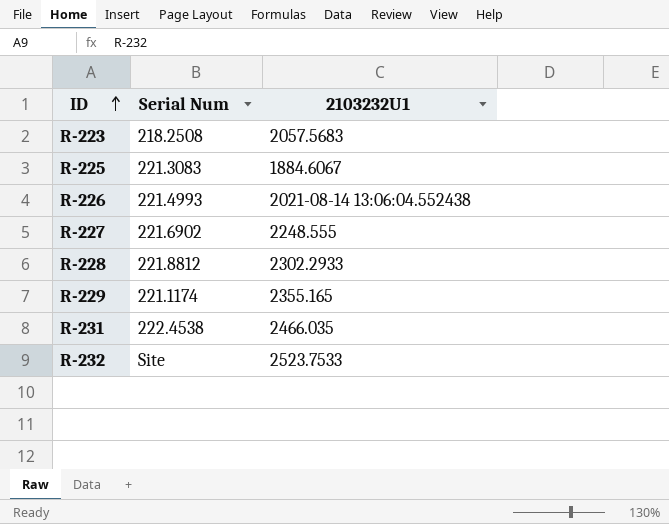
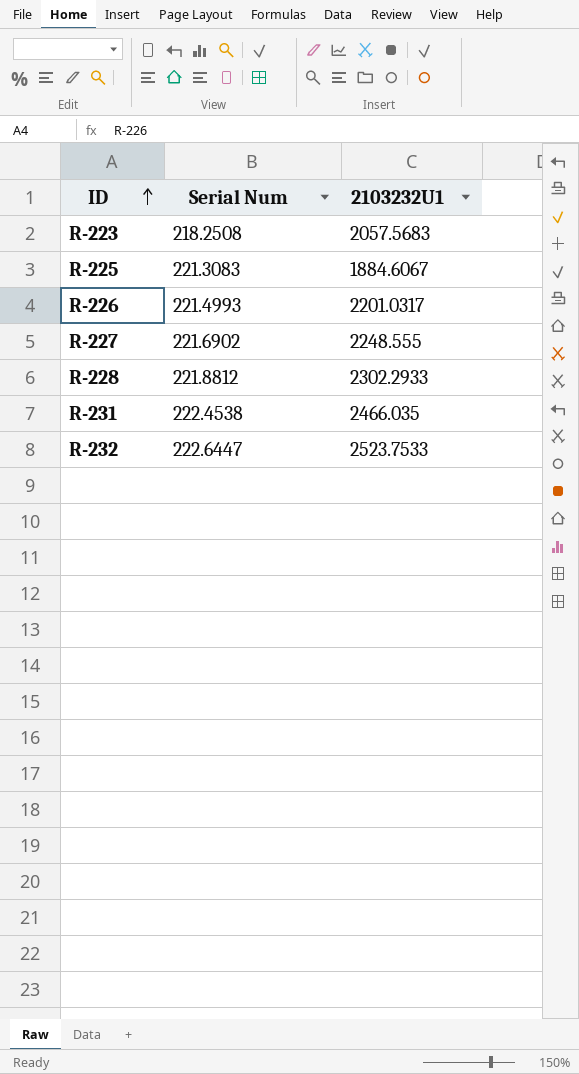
row R-229: 221.1174 | 2355.165 -> none
R-226 | 2103232U1: 2021-08-14 13:06:04.552438 -> 2201.0317
R-232 | Serial Num: Site -> 222.6447

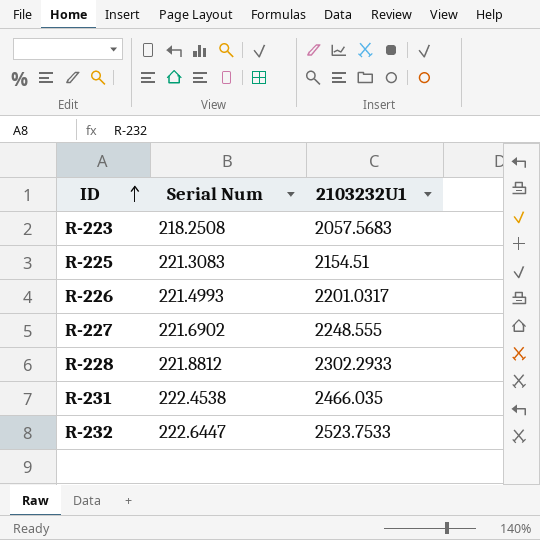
R-225 | 2103232U1: 1884.6067 -> 2154.51

